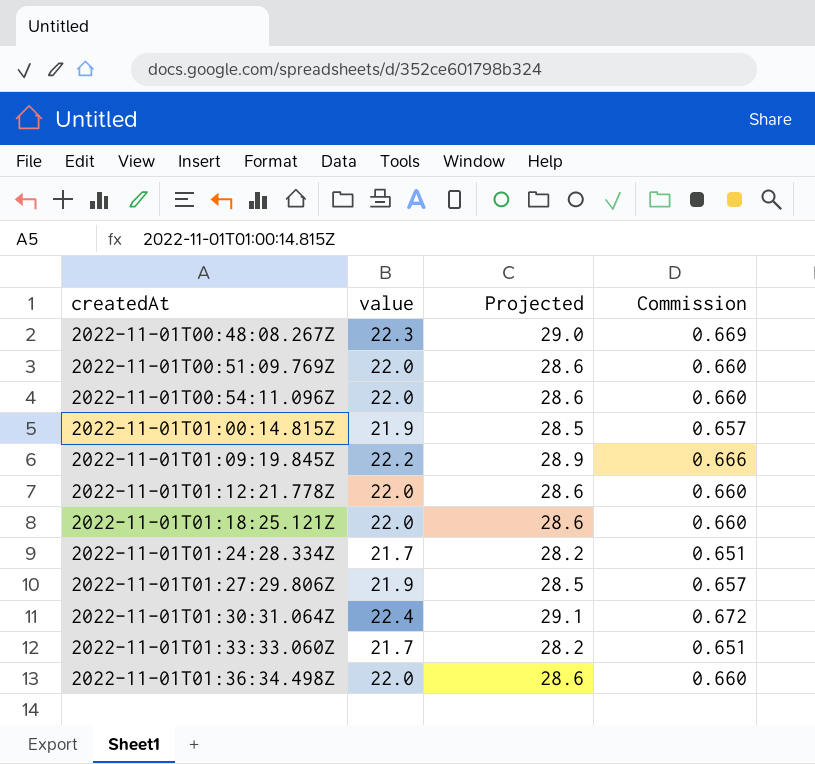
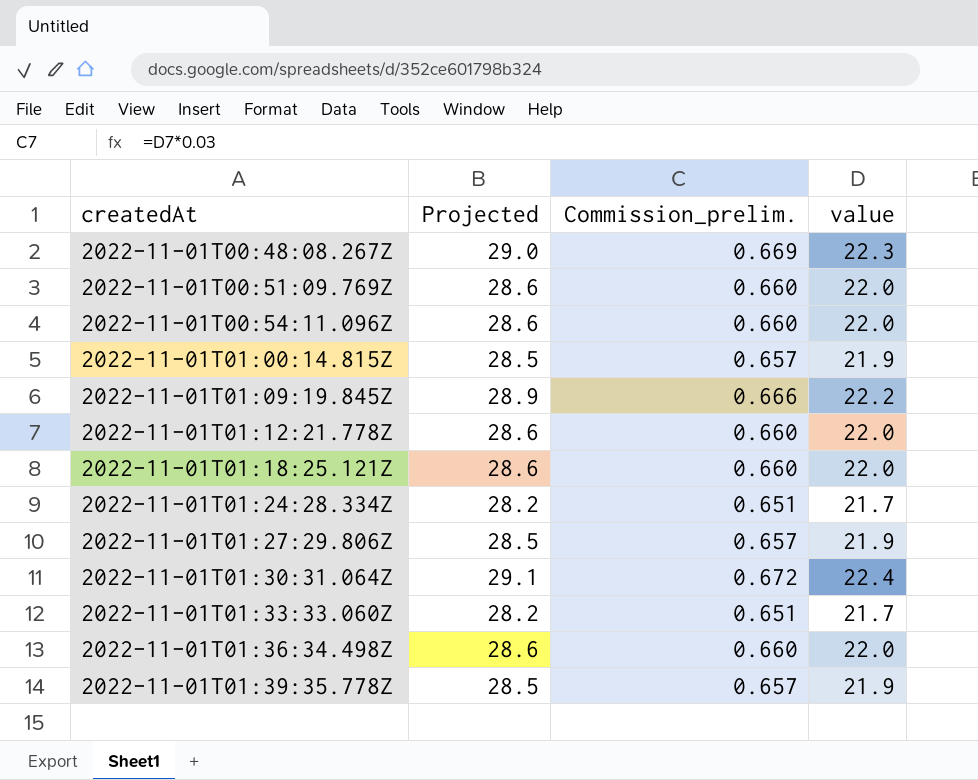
column name: Commission -> Commission_prelim.
column value | position: 2 -> 4
row 2022-11-01T01:39:35.778Z: none -> 28.5 | 0.657 | 21.9

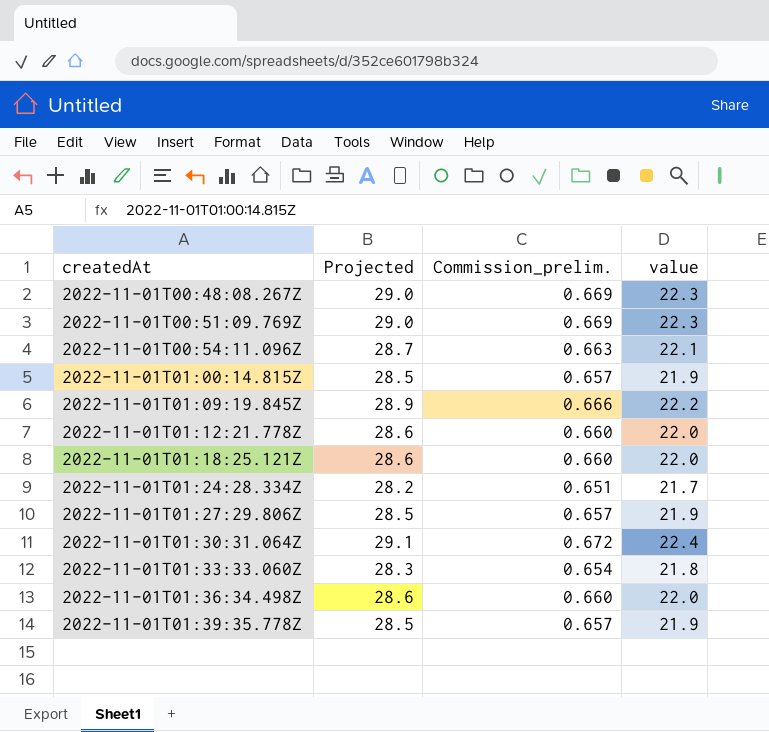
2022-11-01T00:51:09.769Z | Projected: 28.6 -> 29.0
2022-11-01T00:51:09.769Z | Commission_prelim.: 0.660 -> 0.669
2022-11-01T00:51:09.769Z | value: 22.0 -> 22.3
2022-11-01T00:54:11.096Z | Projected: 28.6 -> 28.7
2022-11-01T00:54:11.096Z | Commission_prelim.: 0.660 -> 0.663
2022-11-01T00:54:11.096Z | value: 22.0 -> 22.1
2022-11-01T01:33:33.060Z | Projected: 28.2 -> 28.3
2022-11-01T01:33:33.060Z | Commission_prelim.: 0.651 -> 0.654
2022-11-01T01:33:33.060Z | value: 21.7 -> 21.8

